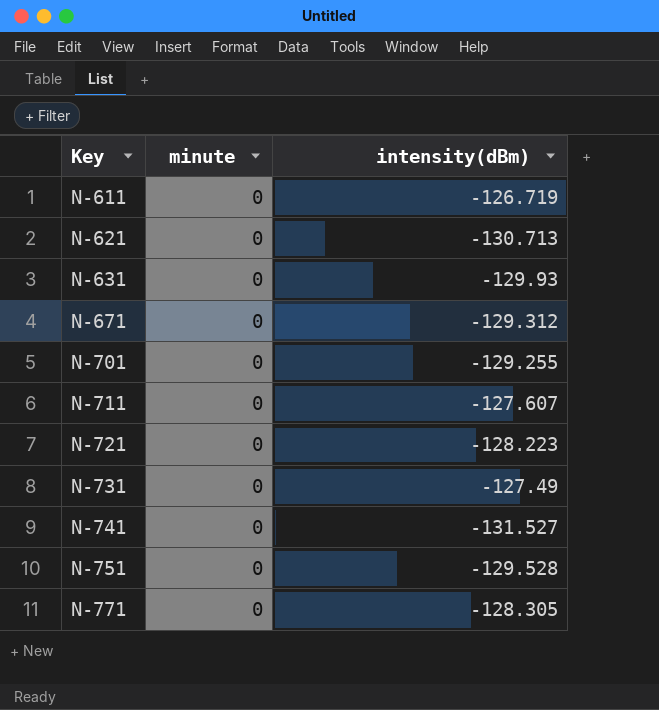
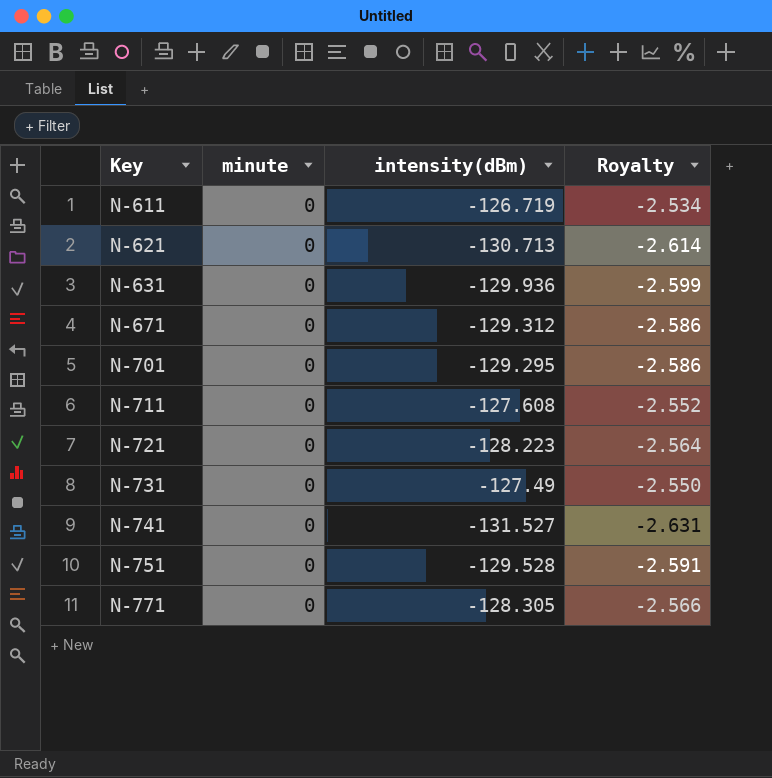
column Royalty | formula: none -> [intensity(dBm)] * 0.02
N-631 | intensity(dBm): -129.93 -> -129.936
N-701 | intensity(dBm): -129.255 -> -129.295
N-711 | intensity(dBm): -127.607 -> -127.608

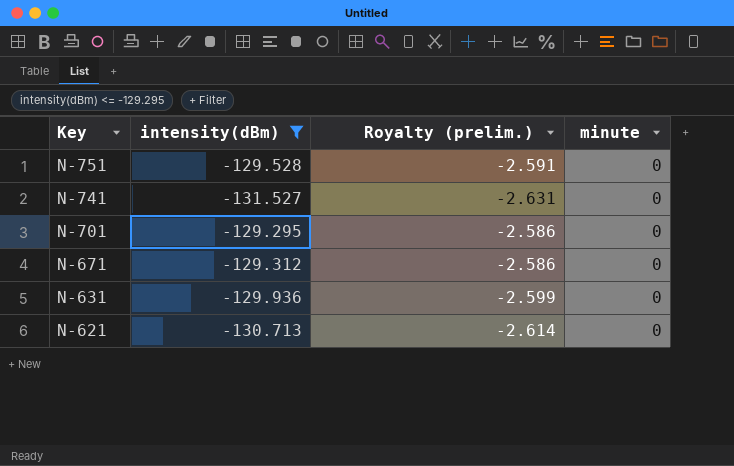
filter: none -> intensity(dBm) <= -129.295
row order: Key ascending -> Key descending
column name: Royalty -> Royalty (prelim.)
column minute | position: 2 -> 4

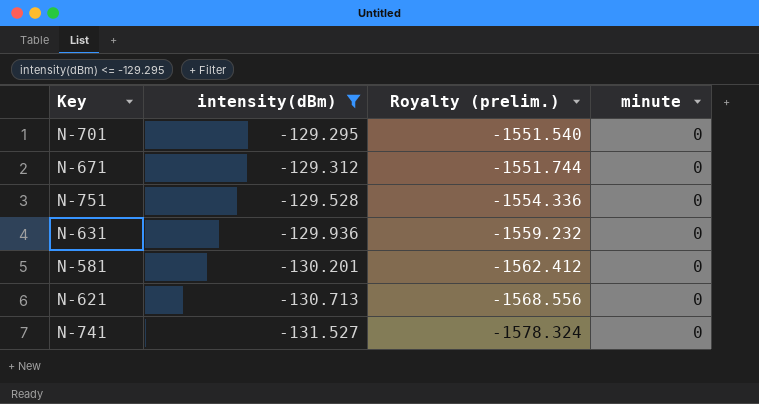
row order: Key descending -> intensity(dBm) descending
column Royalty (prelim.) | formula: [intensity(dBm)] * 0.02 -> [intensity(dBm)] * 12
row N-581: none -> -130.201 | -1562.412 | 0

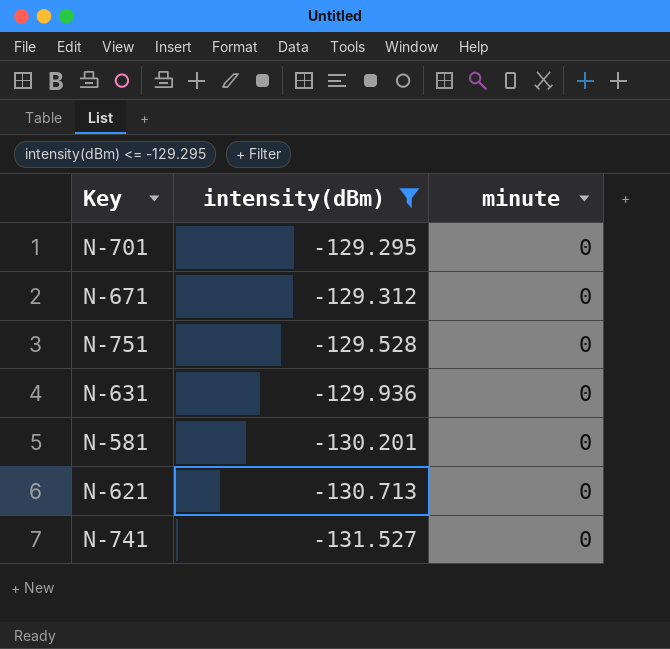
column Royalty (prelim.) | formula: [intensity(dBm)] * 12 -> none

